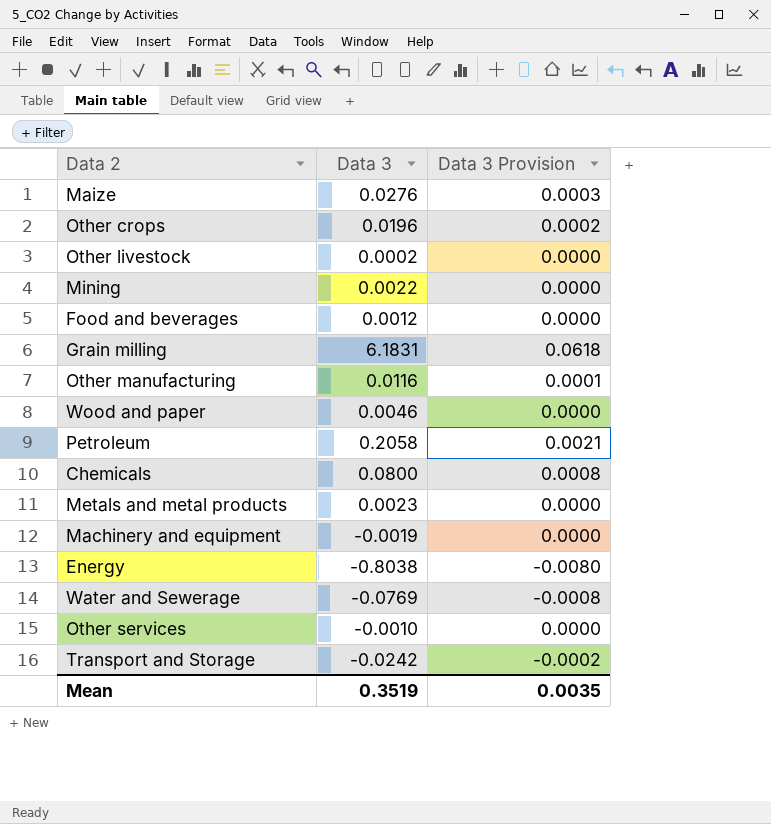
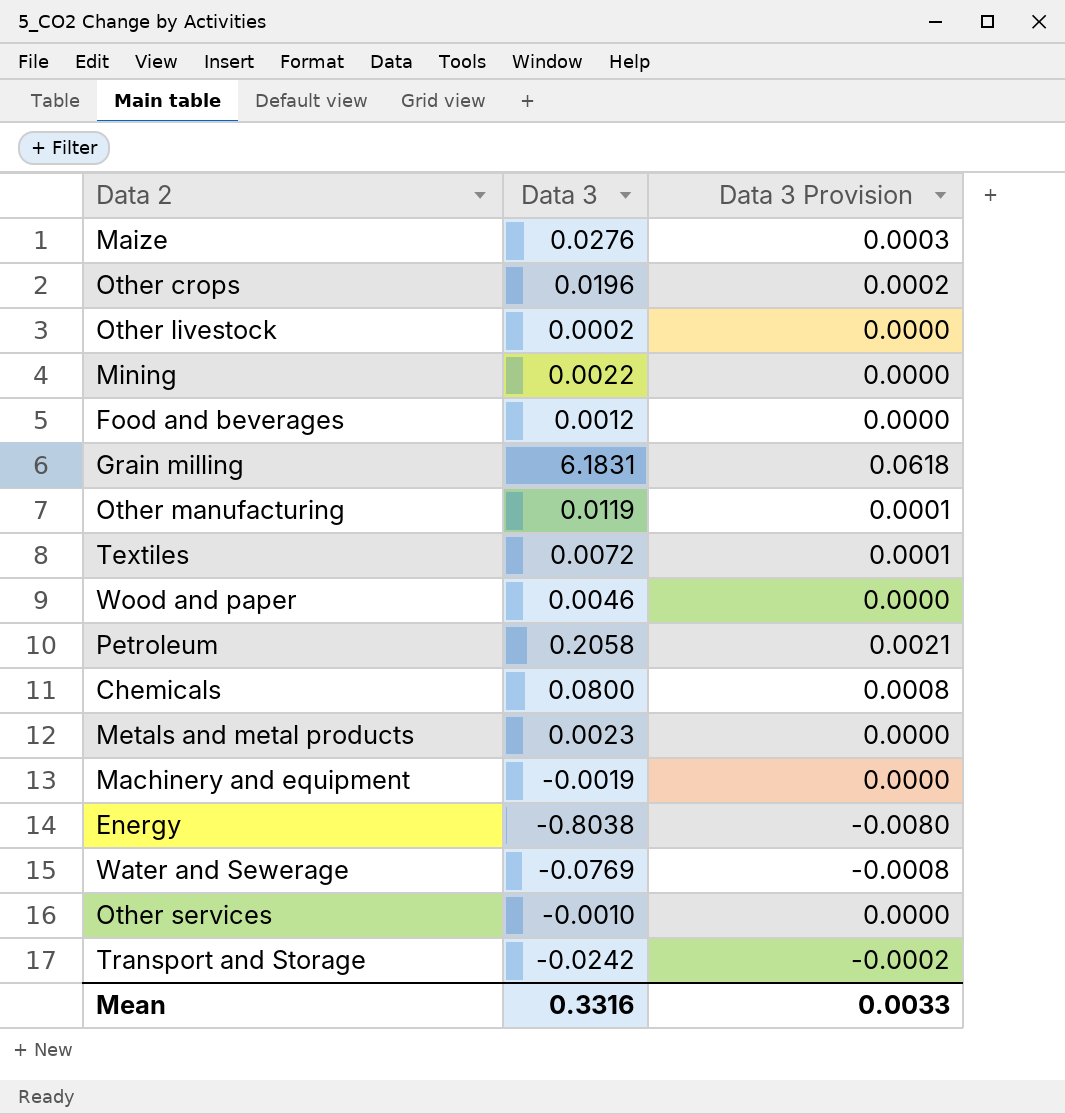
Other manufacturing | Data 3: 0.0116 -> 0.0119
row Textiles: none -> 0.0072 | 0.0001
Mean | Data 3: 0.3519 -> 0.3316
Mean | Data 3 Provision: 0.0035 -> 0.0033

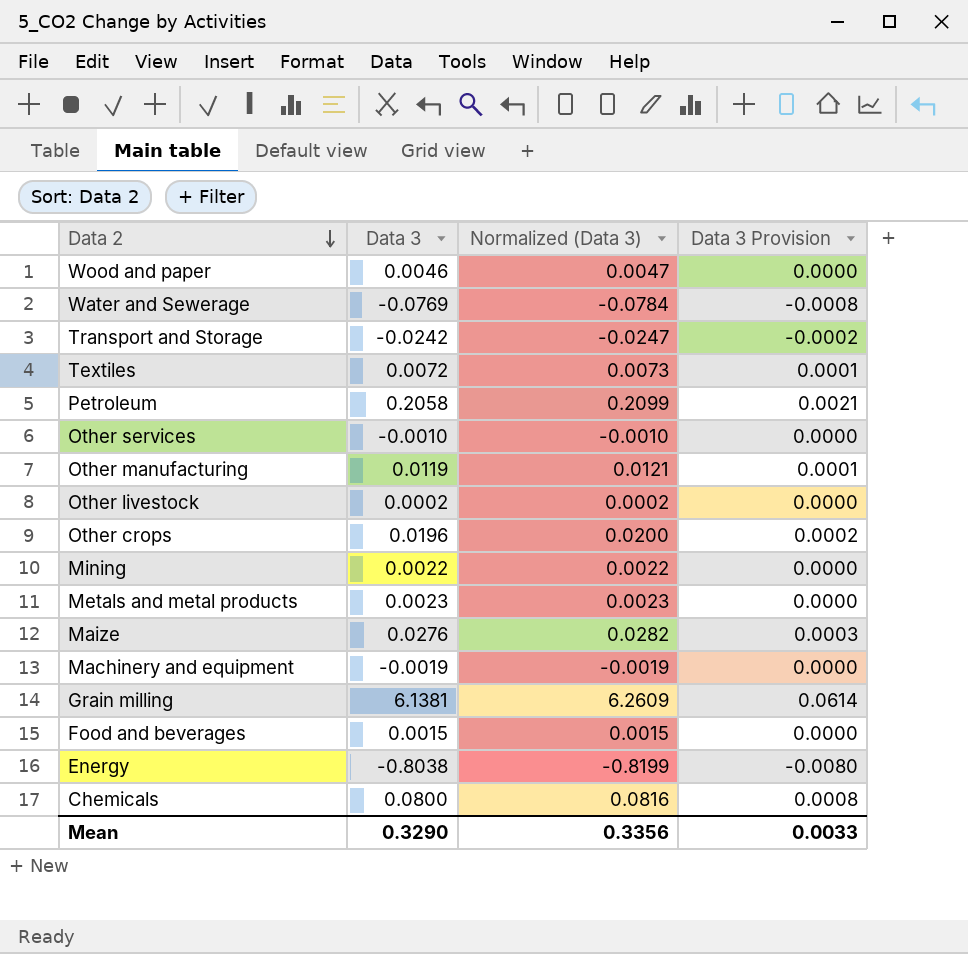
row order: none -> Data 2 descending
column Normalized (Data 3) | formula: none -> [Data 3] * 1.02
Grain milling | Data 3: 6.1831 -> 6.1381
Grain milling | Data 3 Provision: 0.0618 -> 0.0614
Food and beverages | Data 3: 0.0012 -> 0.0015
Mean | Data 3: 0.3316 -> 0.3290

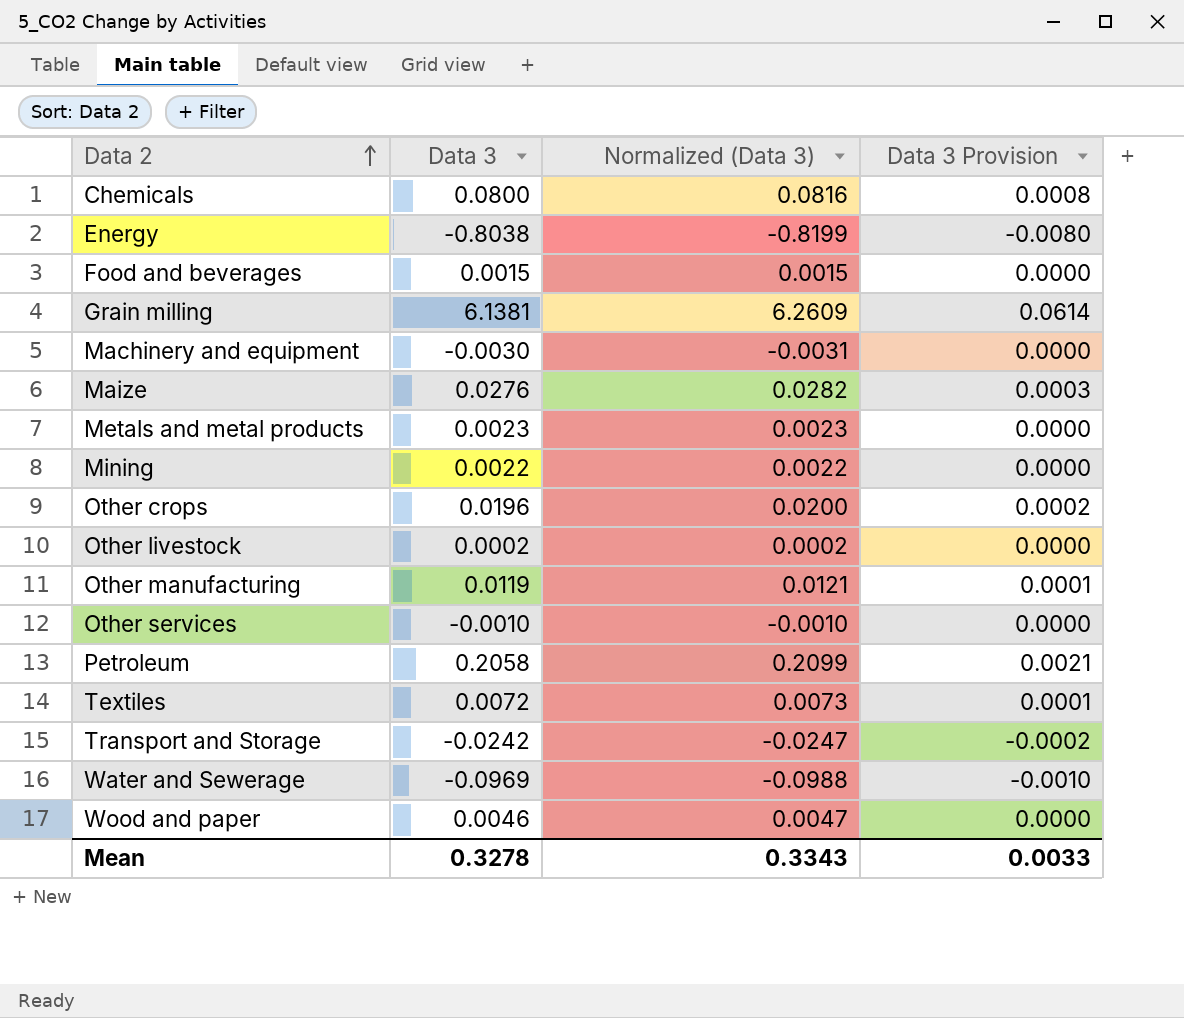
row order: Data 2 descending -> Data 2 ascending
Machinery and equipment | Data 3: -0.0019 -> -0.0030
Machinery and equipment | Normalized (Data 3): -0.0019 -> -0.0031
Water and Sewerage | Data 3: -0.0769 -> -0.0969
Water and Sewerage | Normalized (Data 3): -0.0784 -> -0.0988
Water and Sewerage | Data 3 Provision: -0.0008 -> -0.0010
Mean | Data 3: 0.3290 -> 0.3278
Mean | Normalized (Data 3): 0.3356 -> 0.3343

